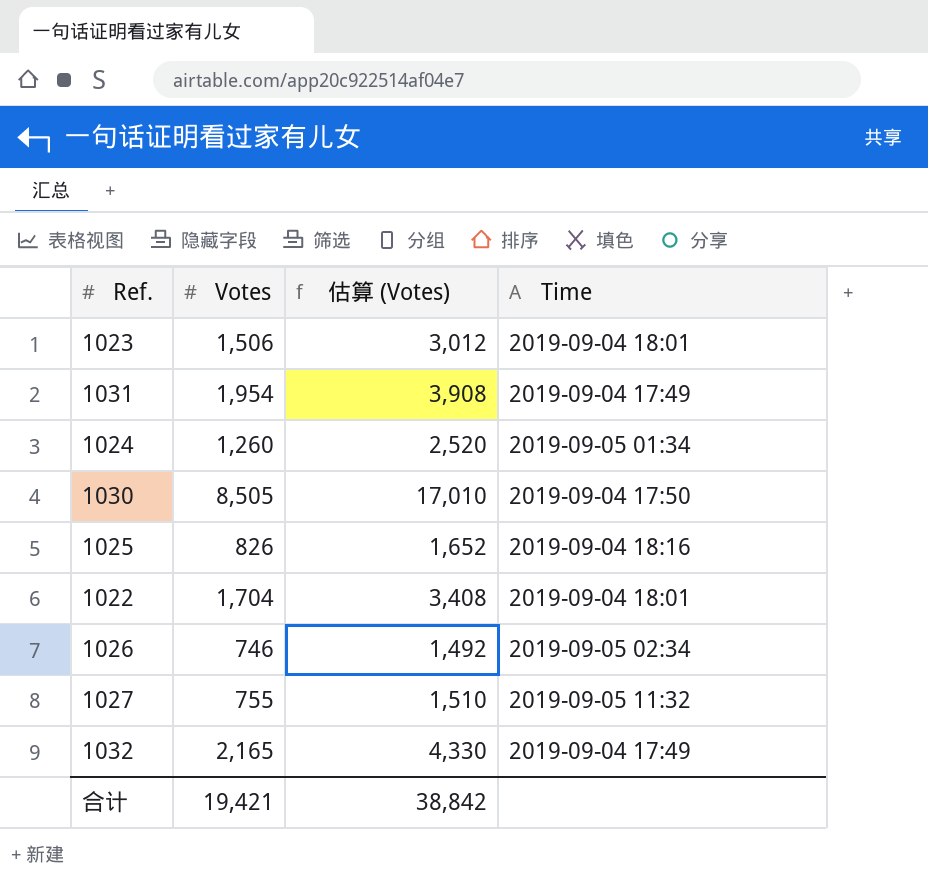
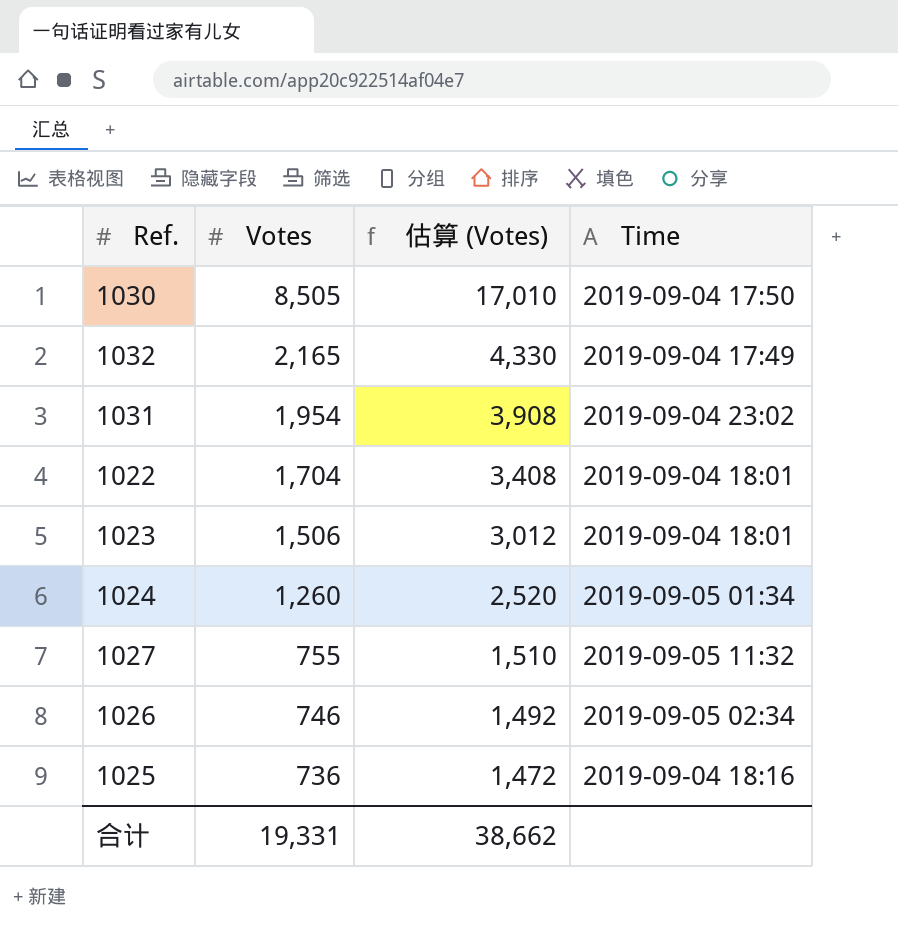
row order: none -> Votes descending
1031 | Time: 2019-09-04 17:49 -> 2019-09-04 23:02
1025 | Votes: 826 -> 736
1025 | 估算 (Votes): 1,652 -> 1,472
合计 | Votes: 19,421 -> 19,331
合计 | 估算 (Votes): 38,842 -> 38,662

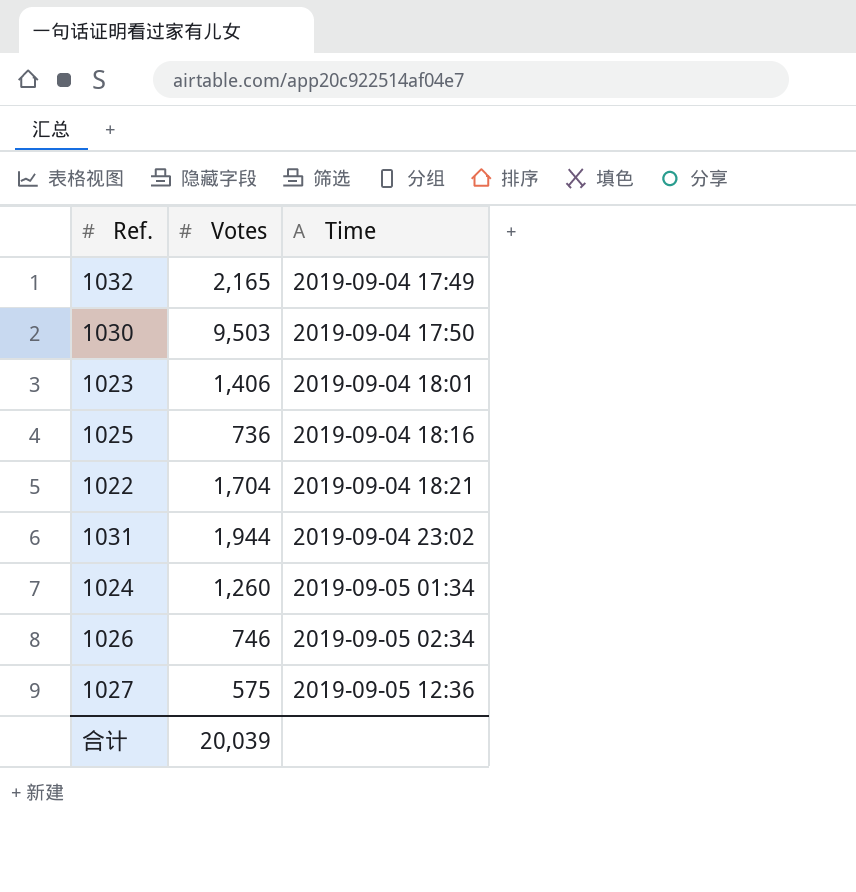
row order: Votes descending -> Time ascending
column 估算 (Votes) | formula: [Votes] * 2 -> none
1030 | Votes: 8,505 -> 9,503
1023 | Votes: 1,506 -> 1,406
1022 | Time: 2019-09-04 18:01 -> 2019-09-04 18:21
1031 | Votes: 1,954 -> 1,944
1027 | Votes: 755 -> 575
1027 | Time: 2019-09-05 11:32 -> 2019-09-05 12:36
合计 | Votes: 19,331 -> 20,039

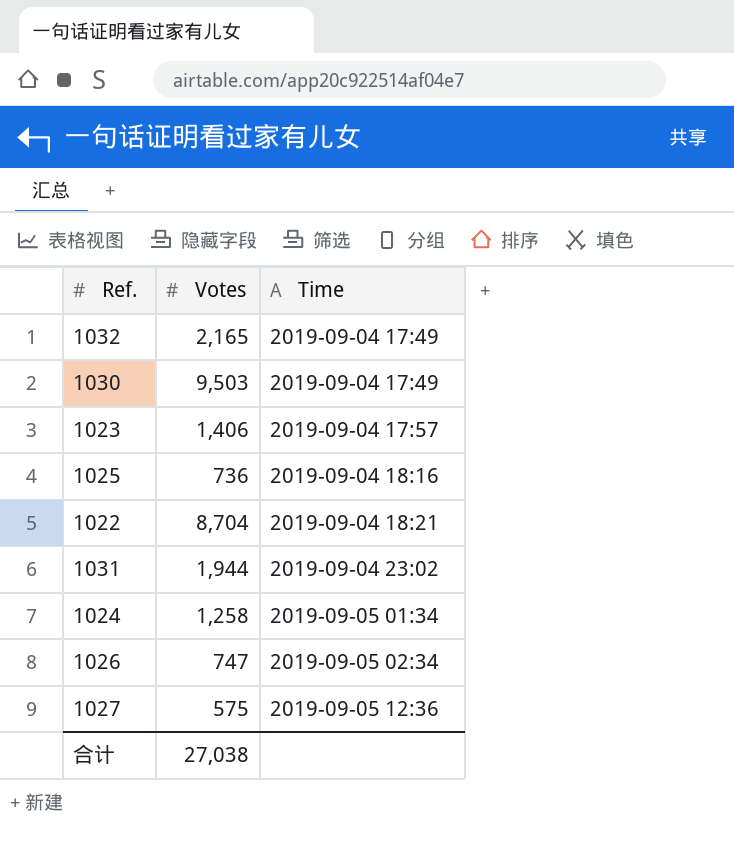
1030 | Time: 2019-09-04 17:50 -> 2019-09-04 17:49
1023 | Time: 2019-09-04 18:01 -> 2019-09-04 17:57
1022 | Votes: 1,704 -> 8,704
1024 | Votes: 1,260 -> 1,258
1026 | Votes: 746 -> 747
合计 | Votes: 20,039 -> 27,038

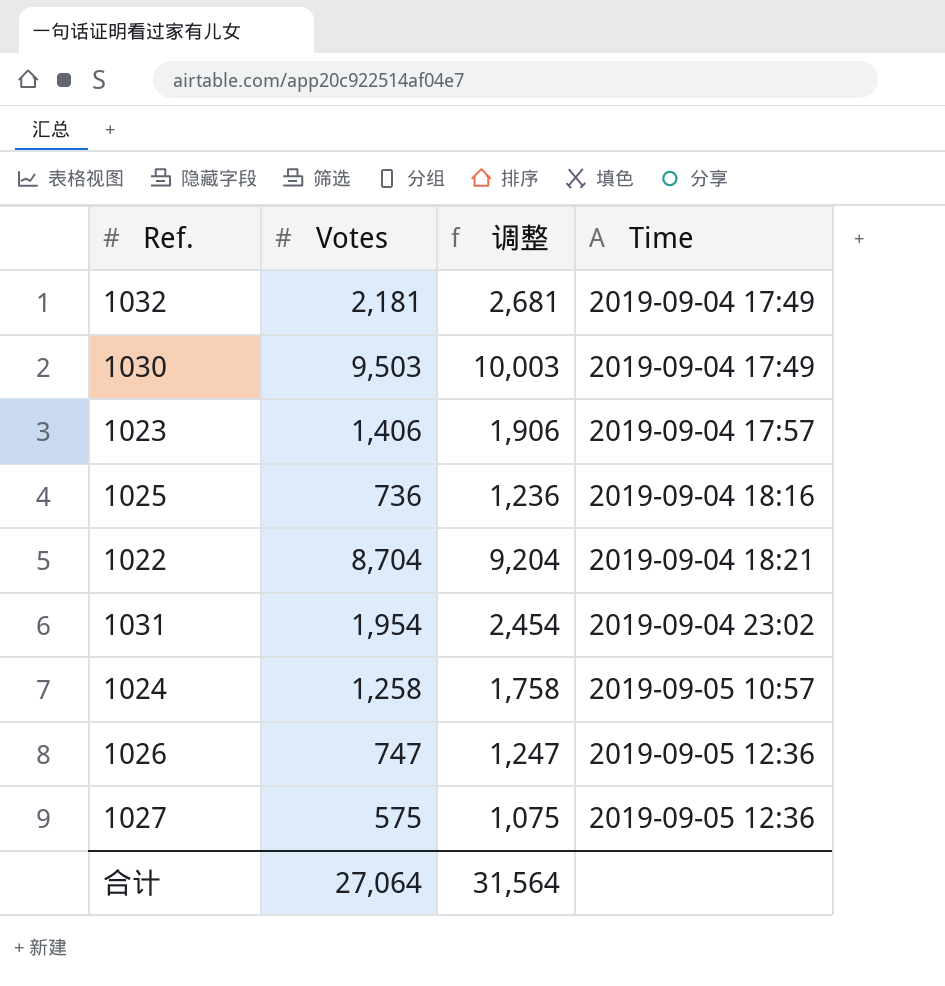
column 调整 | formula: none -> [Votes] + 500
1032 | Votes: 2,165 -> 2,181
1031 | Votes: 1,944 -> 1,954
1024 | Time: 2019-09-05 01:34 -> 2019-09-05 10:57
1026 | Time: 2019-09-05 02:34 -> 2019-09-05 12:36
合计 | Votes: 27,038 -> 27,064

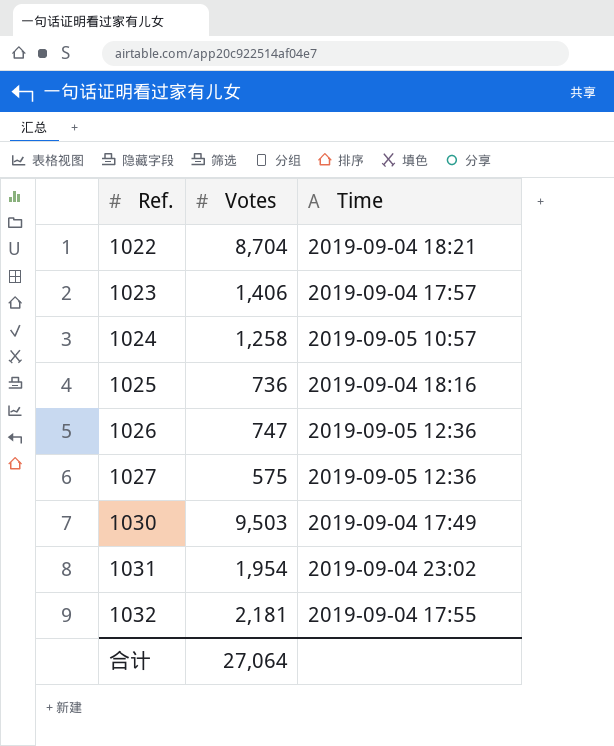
row order: Time ascending -> Ref. ascending
column 调整 | formula: [Votes] + 500 -> none
1032 | Time: 2019-09-04 17:49 -> 2019-09-04 17:55

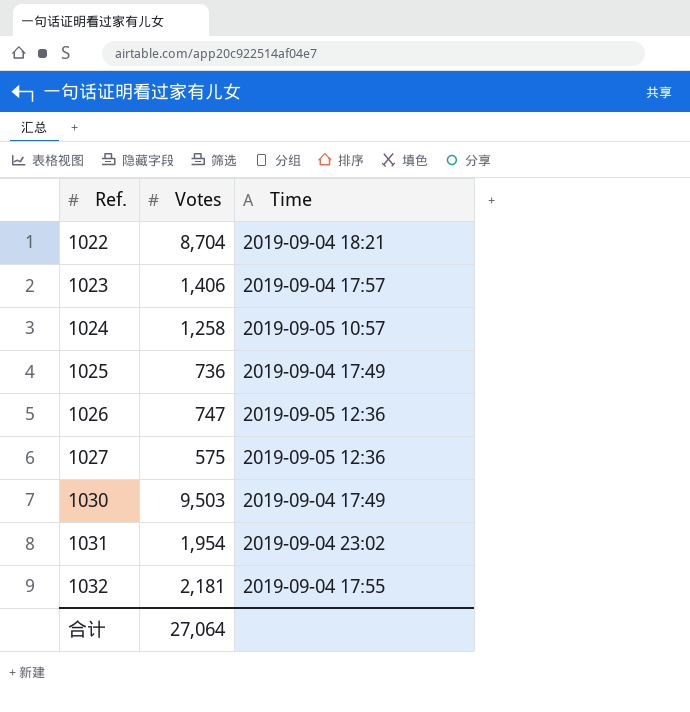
1025 | Time: 2019-09-04 18:16 -> 2019-09-04 17:49

